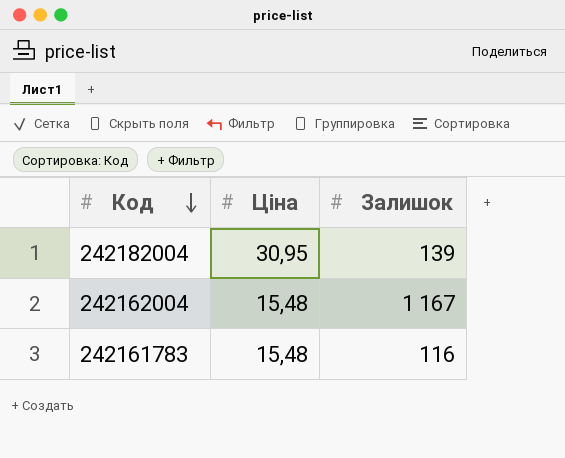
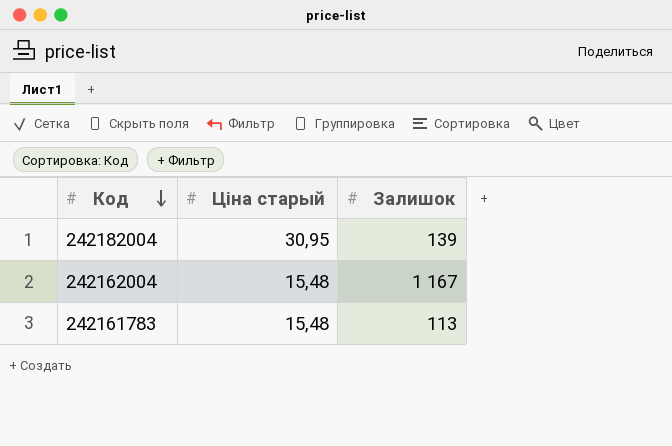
column name: Ціна -> Ціна старый
242161783 | Залишок: 116 -> 113

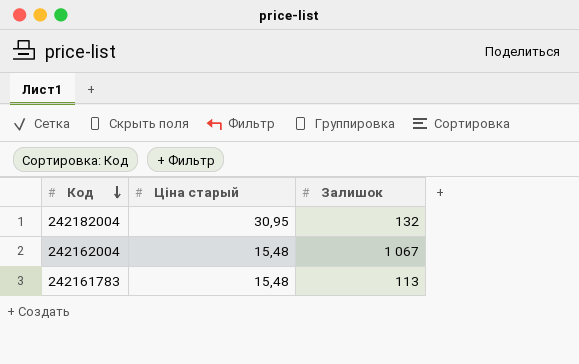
242182004 | Залишок: 139 -> 132
242162004 | Залишок: 1 167 -> 1 067

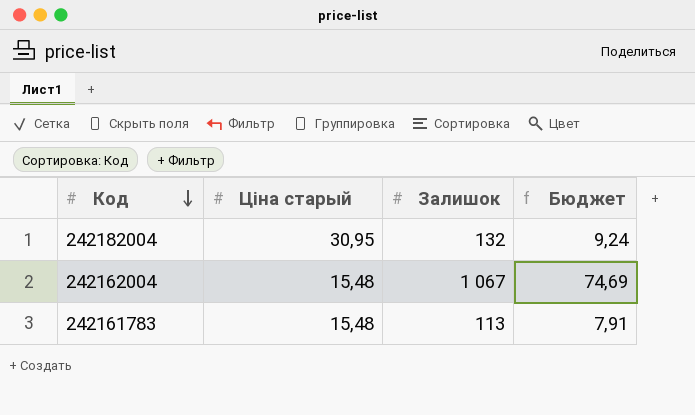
column Бюджет | formula: none -> [Залишок] * 0,07

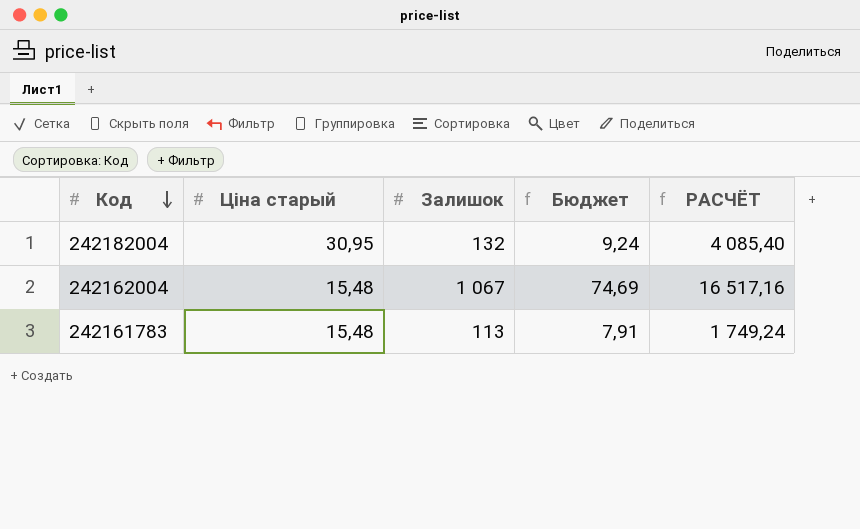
column РАСЧЁТ | formula: none -> [Ціна старый] * [Залишок]

